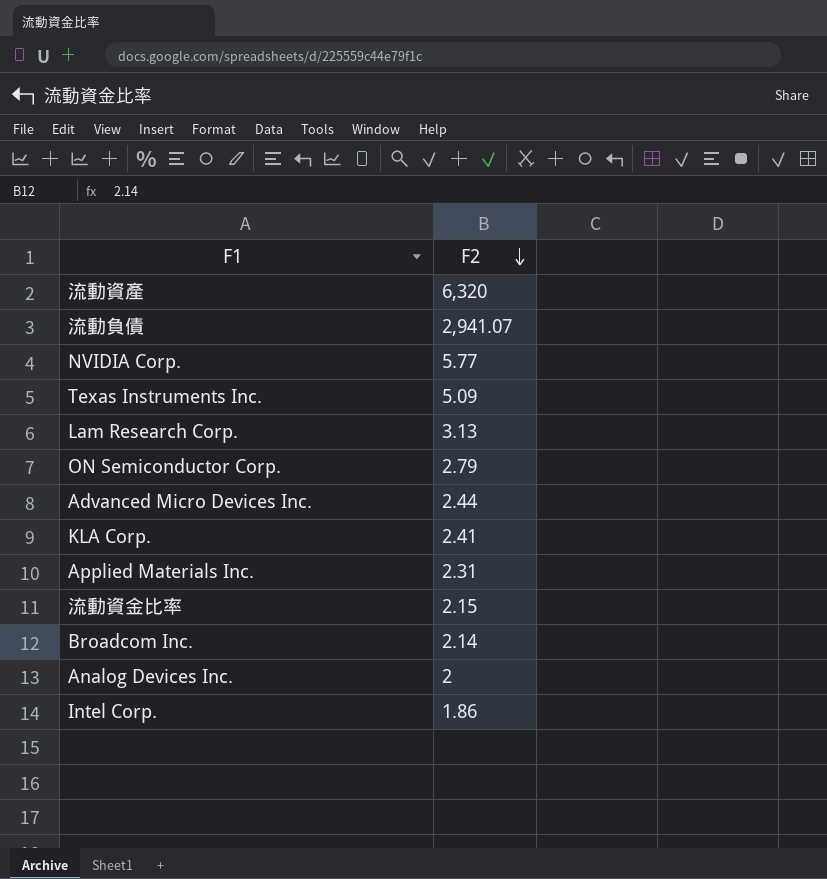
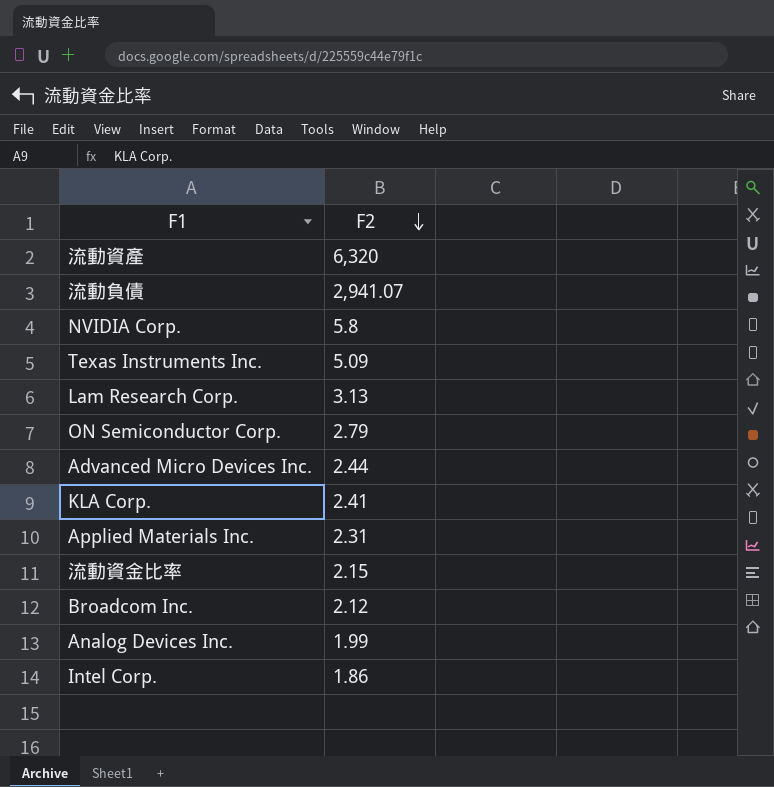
NVIDIA Corp. | F2: 5.77 -> 5.8
Broadcom Inc. | F2: 2.14 -> 2.12
Analog Devices Inc. | F2: 2 -> 1.99

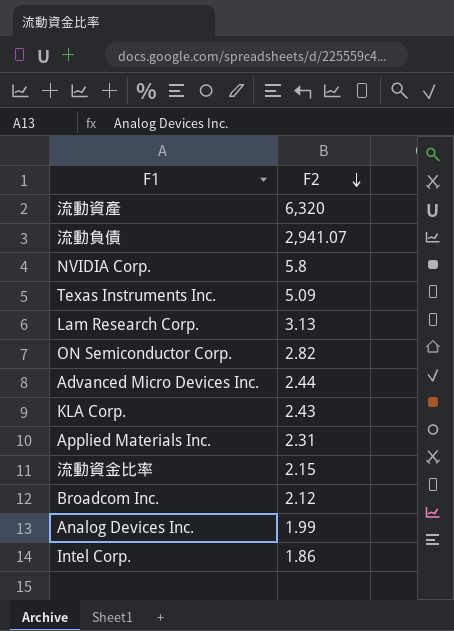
ON Semiconductor Corp. | F2: 2.79 -> 2.82
KLA Corp. | F2: 2.41 -> 2.43

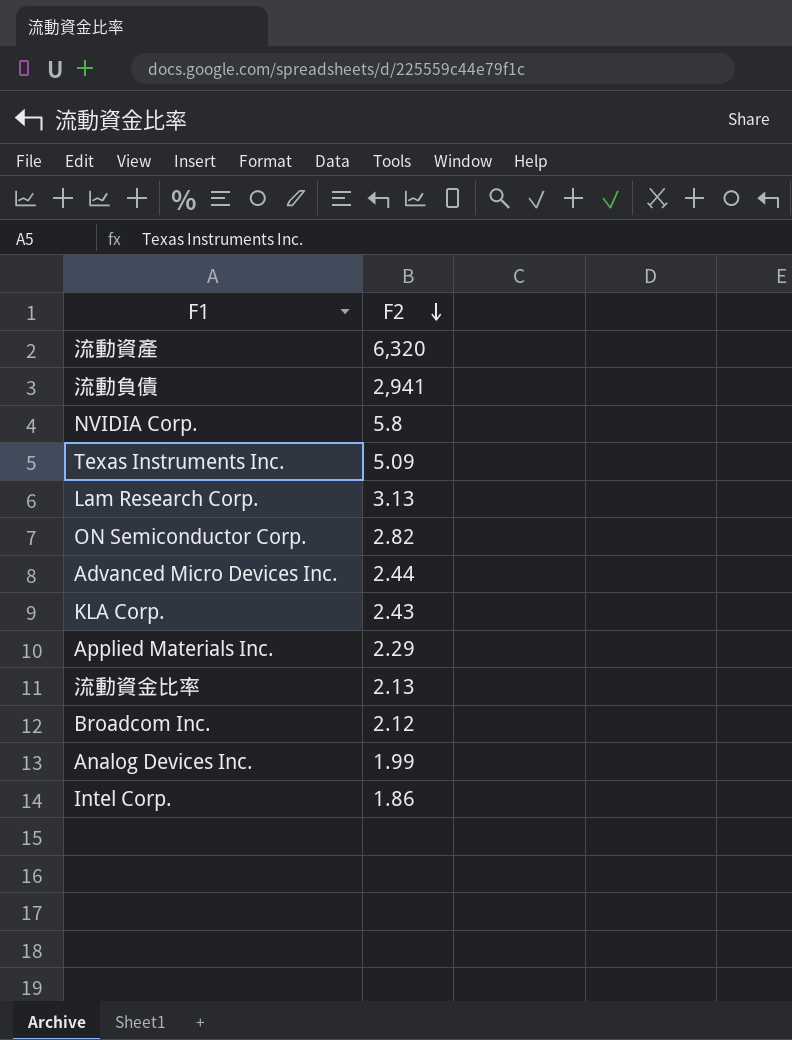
流動負債 | F2: 2,941.07 -> 2,941
Applied Materials Inc. | F2: 2.31 -> 2.29
流動資金比率 | F2: 2.15 -> 2.13

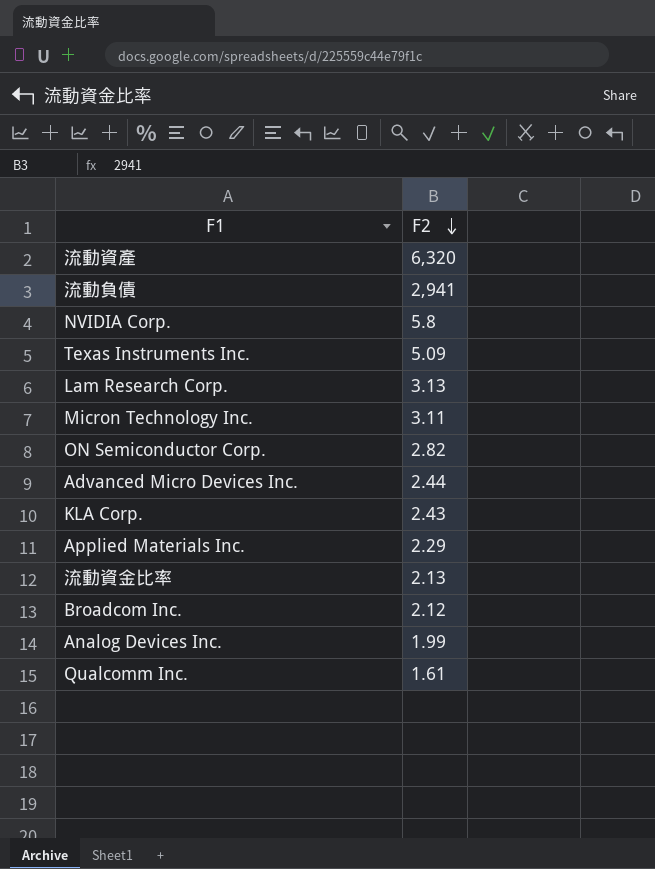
row Intel Corp.: 1.86 -> none
row Micron Technology Inc.: none -> 3.11
row Qualcomm Inc.: none -> 1.61

